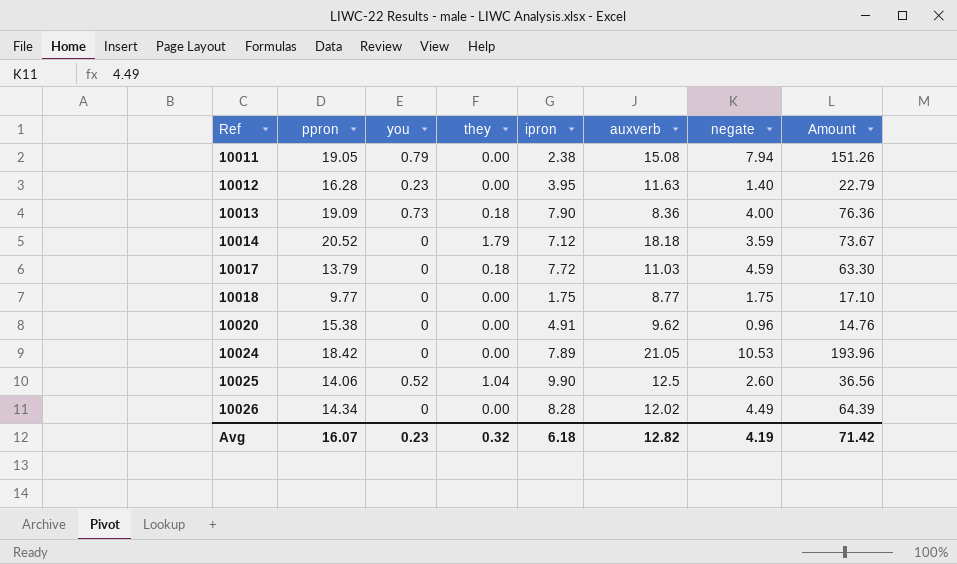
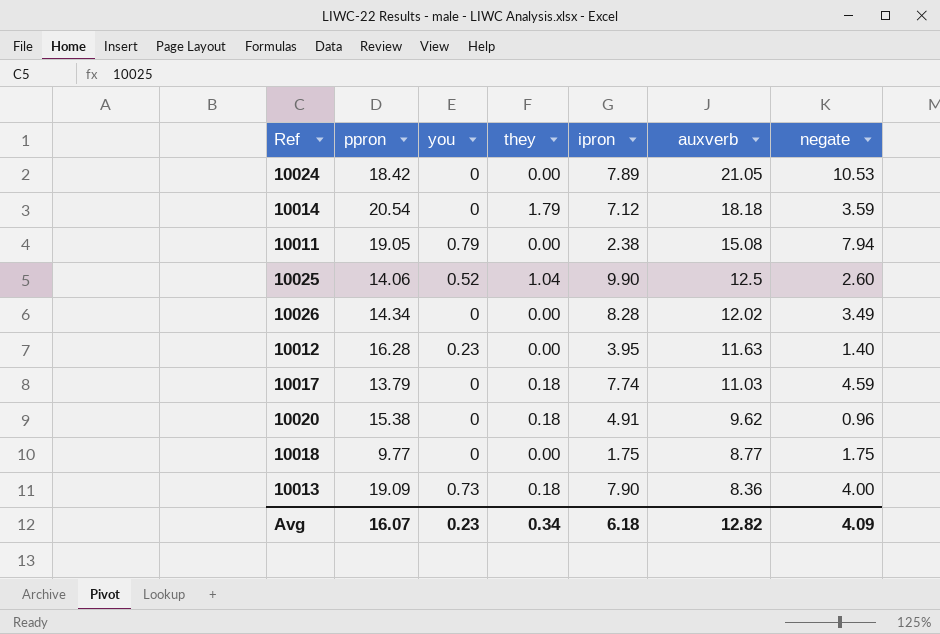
row order: Ref ascending -> auxverb descending
column Amount | formula: [ppron] * [negate] -> none
10014 | ppron: 20.52 -> 20.54
10026 | negate: 4.49 -> 3.49
10017 | ipron: 7.72 -> 7.74
10020 | they: 0.00 -> 0.18
Avg | they: 0.32 -> 0.34
Avg | negate: 4.19 -> 4.09

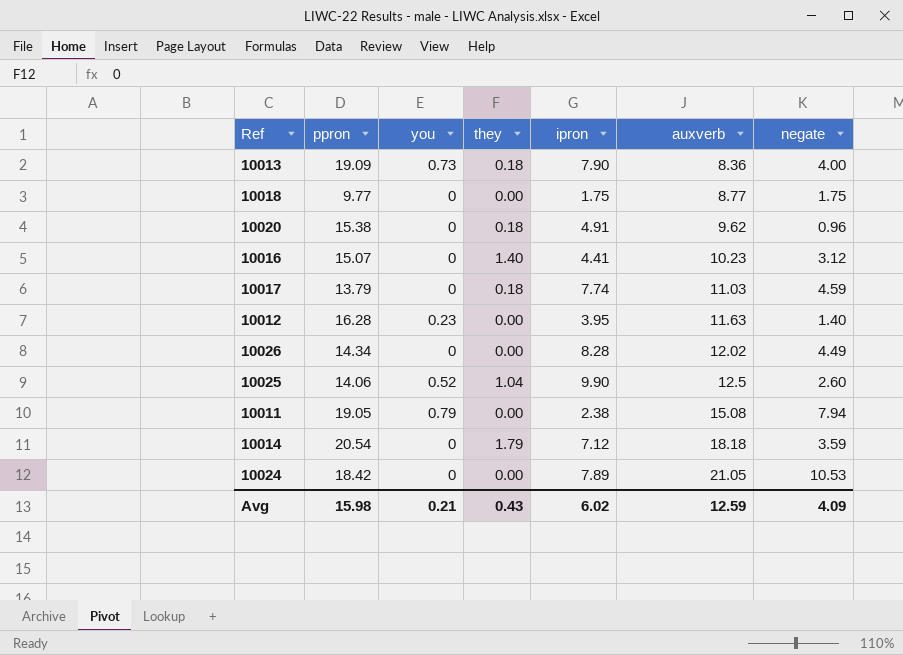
row order: auxverb descending -> auxverb ascending
row 10016: none -> 15.07 | 0 | 1.40 | 4.41 | 10.23 | 3.12
10026 | negate: 3.49 -> 4.49
Avg | ppron: 16.07 -> 15.98
Avg | you: 0.23 -> 0.21
Avg | they: 0.34 -> 0.43
Avg | ipron: 6.18 -> 6.02
Avg | auxverb: 12.82 -> 12.59

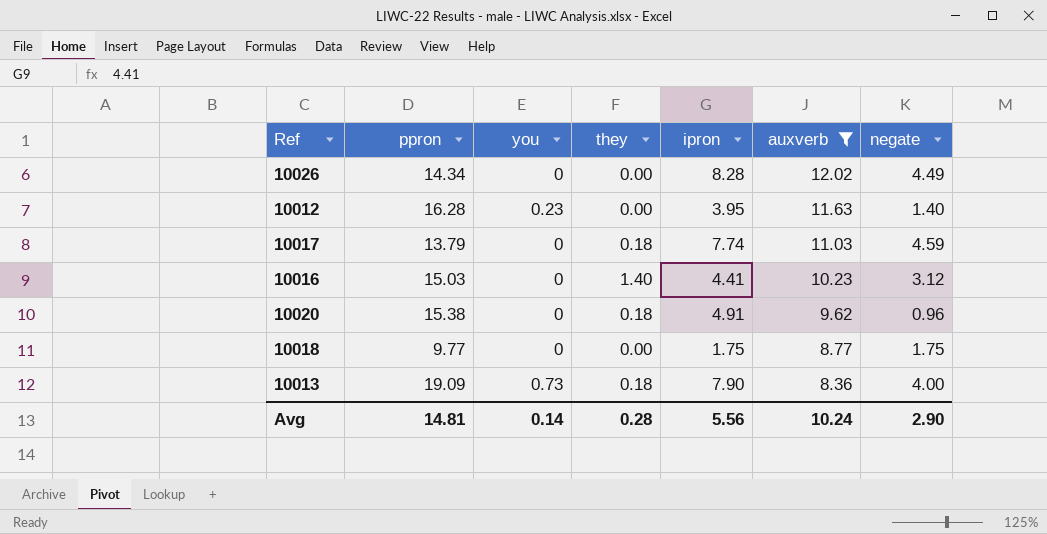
filter: none -> auxverb <= 12.02
row order: auxverb ascending -> auxverb descending
10016 | ppron: 15.07 -> 15.03
Avg | ppron: 15.98 -> 14.81
Avg | you: 0.21 -> 0.14
Avg | they: 0.43 -> 0.28
Avg | ipron: 6.02 -> 5.56
Avg | auxverb: 12.59 -> 10.24
Avg | negate: 4.09 -> 2.90

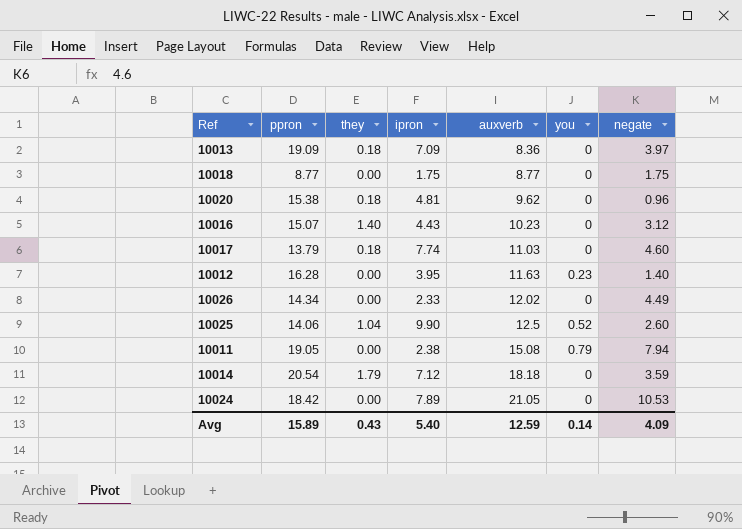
filter: auxverb <= 12.02 -> none
row order: auxverb descending -> auxverb ascending
column you | position: 3 -> 6
10013 | ipron: 7.90 -> 7.09
10013 | you: 0.73 -> 0
10013 | negate: 4.00 -> 3.97
10018 | ppron: 9.77 -> 8.77
10020 | ipron: 4.91 -> 4.81
10016 | ppron: 15.03 -> 15.07
10016 | ipron: 4.41 -> 4.43
10017 | negate: 4.59 -> 4.60
10026 | ipron: 8.28 -> 2.33
Avg | ppron: 14.81 -> 15.89
Avg | they: 0.28 -> 0.43
Avg | ipron: 5.56 -> 5.40
Avg | auxverb: 10.24 -> 12.59
Avg | negate: 2.90 -> 4.09

